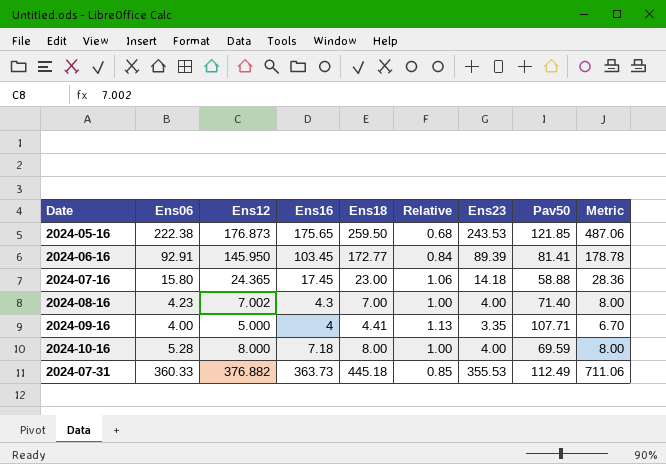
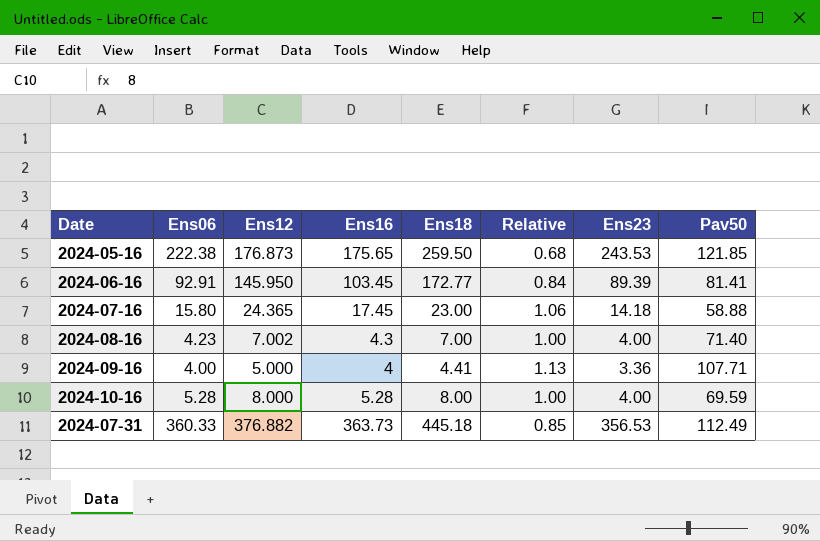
column Metric | formula: [Ens23] * 2 -> none
2024-09-16 | Ens23: 3.35 -> 3.36
2024-10-16 | Ens16: 7.18 -> 5.28
2024-07-31 | Ens23: 355.53 -> 356.53

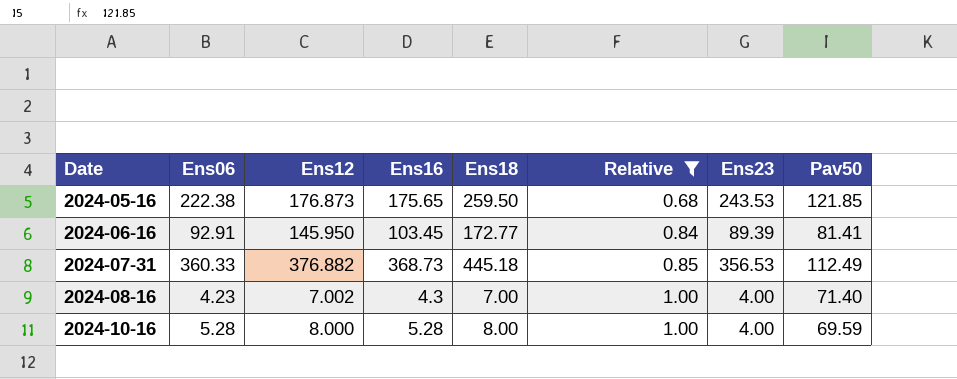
filter: none -> Relative <= 1.00
row order: none -> Date ascending
2024-07-31 | Ens16: 363.73 -> 368.73

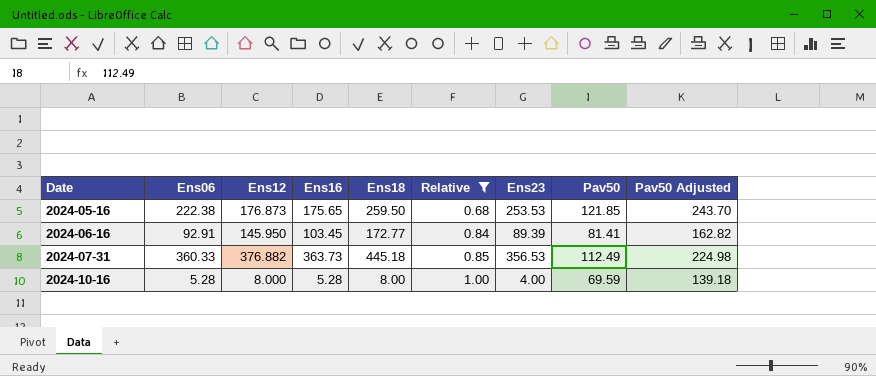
column Pav50 Adjusted | formula: none -> [Pav50] * 2
row 2024-08-16: 4.23 | 7.002 | 4.3 | 7.00 | 1.00 | 4.00 | 71.40 -> none
2024-05-16 | Ens23: 243.53 -> 253.53
2024-07-31 | Ens16: 368.73 -> 363.73

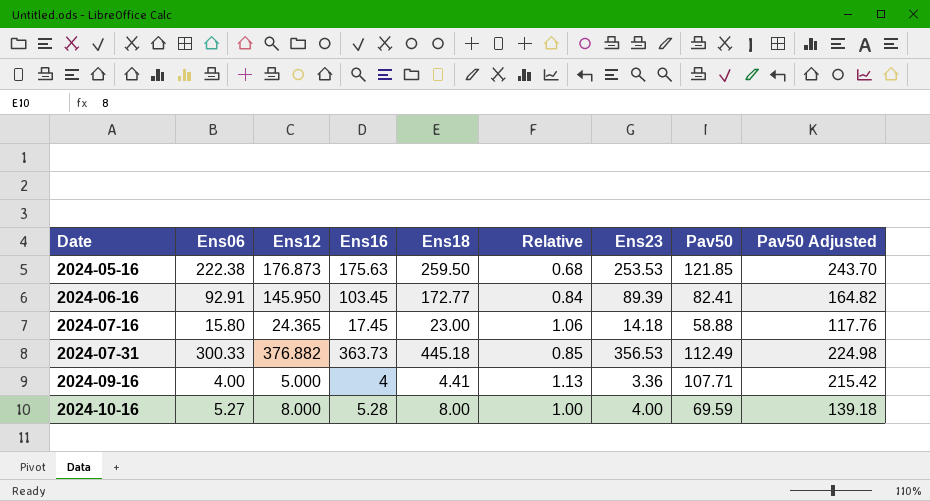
filter: Relative <= 1.00 -> none
2024-05-16 | Ens16: 175.65 -> 175.63
2024-06-16 | Pav50: 81.41 -> 82.41
2024-06-16 | Pav50 Adjusted: 162.82 -> 164.82
2024-07-31 | Ens06: 360.33 -> 300.33
2024-10-16 | Ens06: 5.28 -> 5.27

